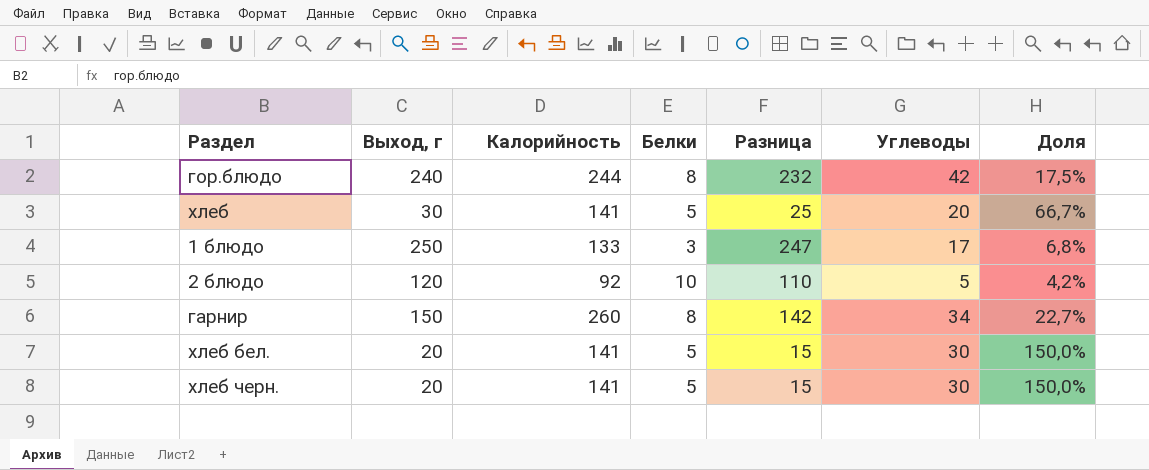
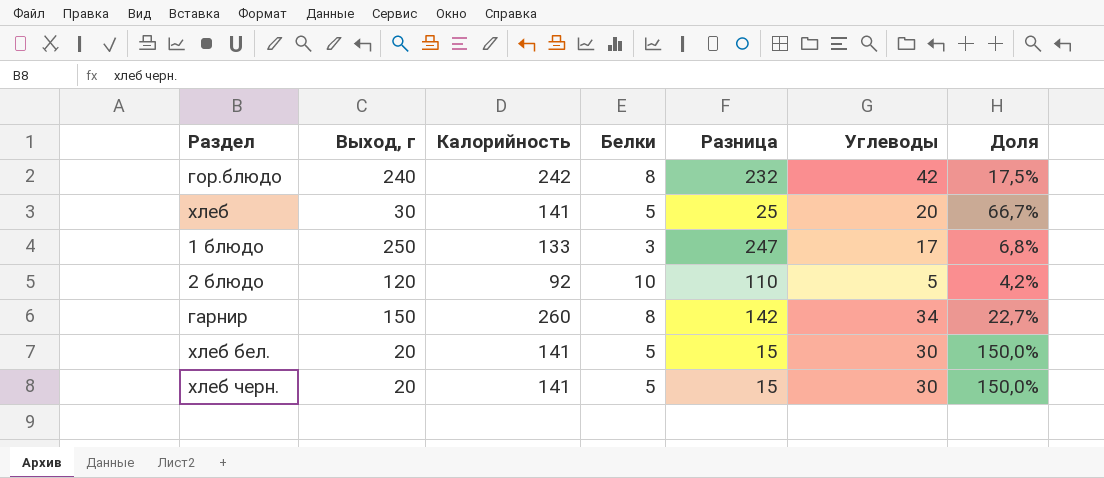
гор.блюдо | Калорийность: 244 -> 242

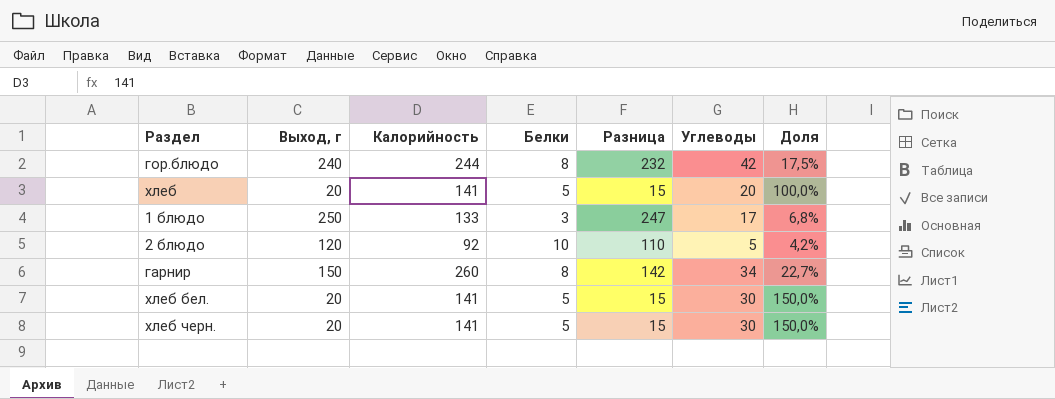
гор.блюдо | Калорийность: 242 -> 244
хлеб | Выход, г: 30 -> 20
хлеб | Разница: 25 -> 15
хлеб | Доля: 66,7% -> 100,0%

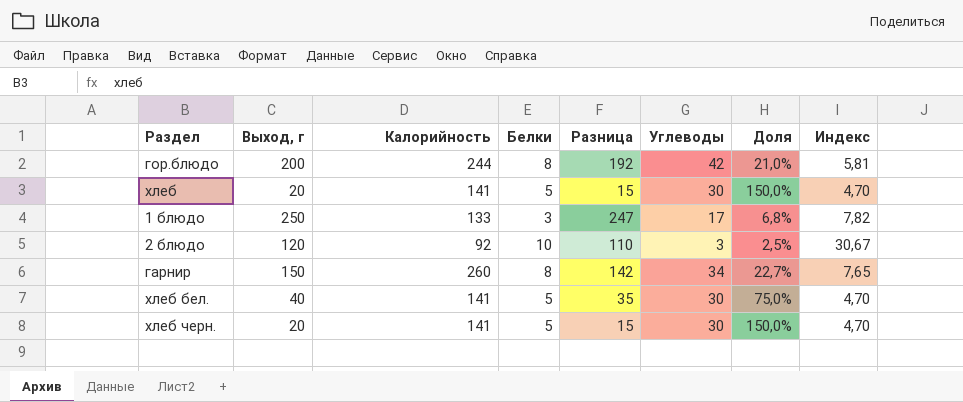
column Индекс | formula: none -> [Калорийность] / [Углеводы]
гор.блюдо | Выход, г: 240 -> 200
гор.блюдо | Разница: 232 -> 192
гор.блюдо | Доля: 17,5% -> 21,0%
хлеб | Углеводы: 20 -> 30
хлеб | Доля: 100,0% -> 150,0%
2 блюдо | Углеводы: 5 -> 3
2 блюдо | Доля: 4,2% -> 2,5%
хлеб бел. | Выход, г: 20 -> 40
хлеб бел. | Разница: 15 -> 35
хлеб бел. | Доля: 150,0% -> 75,0%

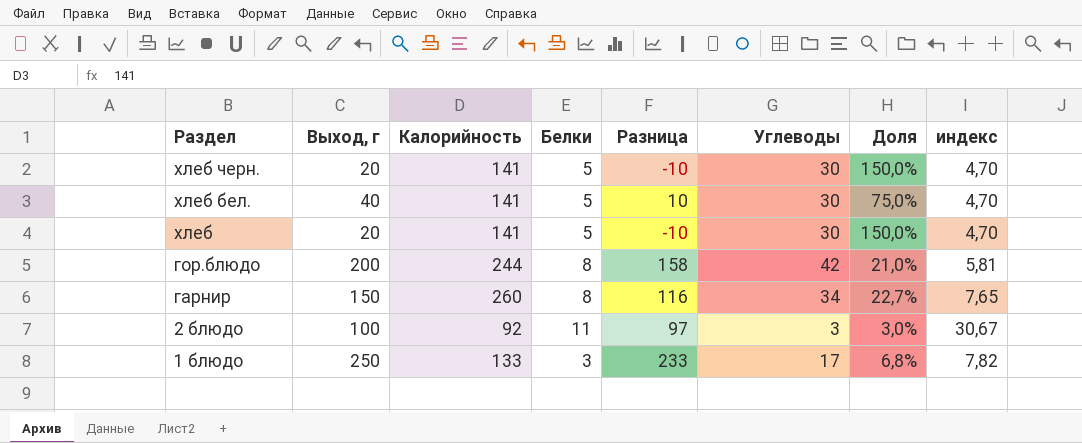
row order: none -> Раздел descending
column Разница | formula: [Выход, г] - [Белки] -> [Выход, г] - [Углеводы]
column name: Индекс -> индекс
2 блюдо | Выход, г: 120 -> 100
2 блюдо | Белки: 10 -> 11
2 блюдо | Доля: 2,5% -> 3,0%

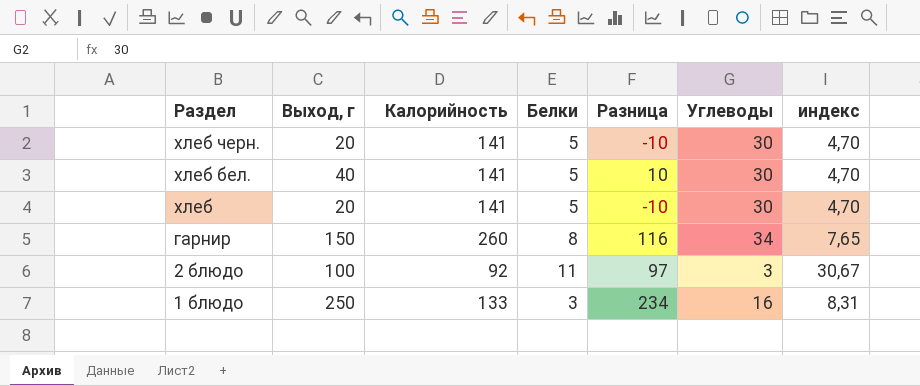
column Доля | formula: [Углеводы] / [Выход, г] -> none
row гор.блюдо: 200 | 244 | 8 | 158 | 42 | 21,0% | 5,81 -> none
1 блюдо | Разница: 233 -> 234
1 блюдо | Углеводы: 17 -> 16
1 блюдо | индекс: 7,82 -> 8,31

